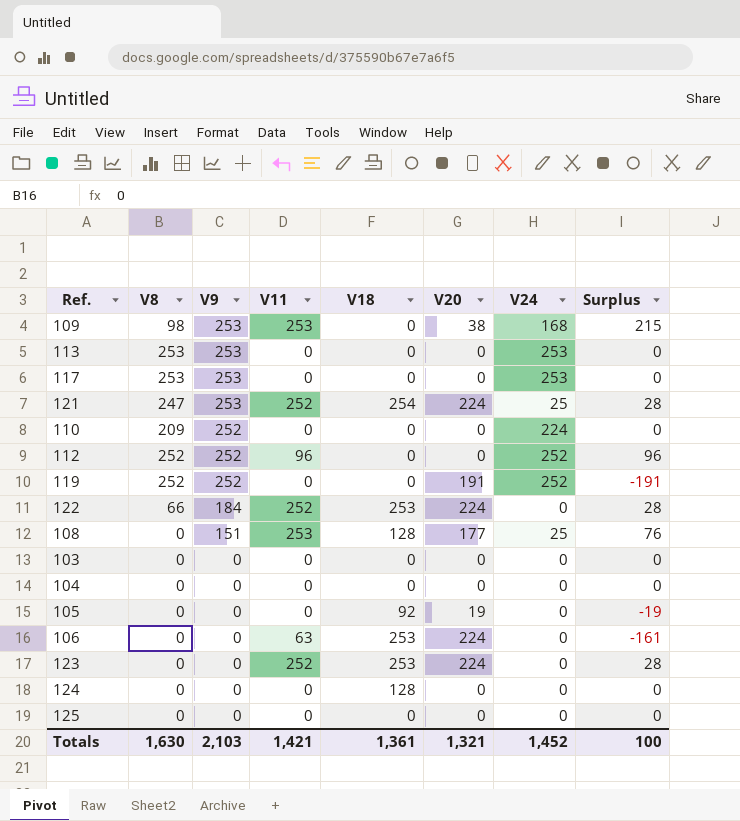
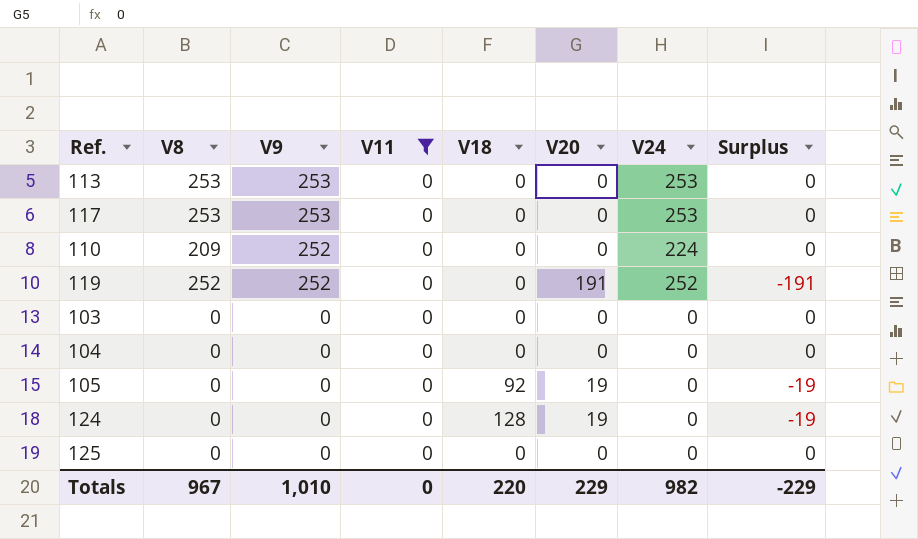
filter: none -> V11 = 0
124 | V20: 0 -> 19
124 | Surplus: 0 -> -19
Totals | V8: 1,630 -> 967
Totals | V9: 2,103 -> 1,010
Totals | V11: 1,421 -> 0
Totals | V18: 1,361 -> 220
Totals | V20: 1,321 -> 229
Totals | V24: 1,452 -> 982
Totals | Surplus: 100 -> -229

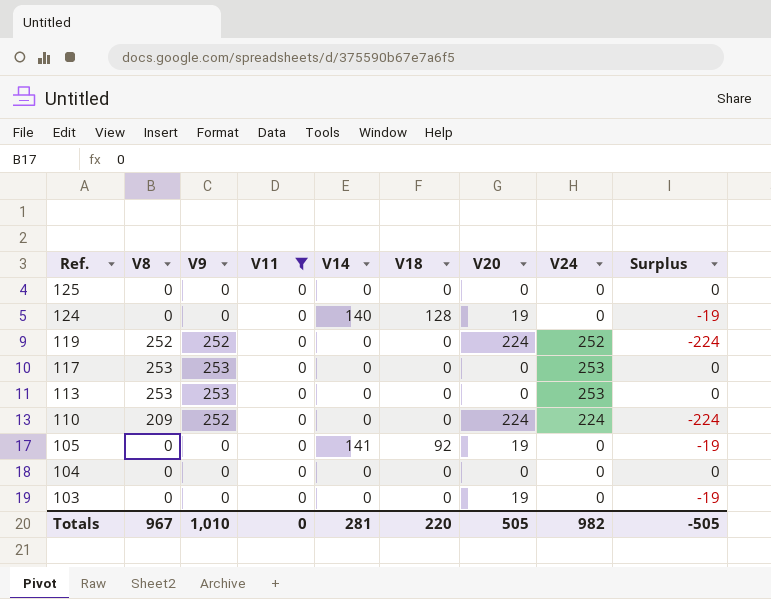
row order: V9 descending -> Ref. descending
column V14 | position: none -> 5
119 | V20: 191 -> 224
119 | Surplus: -191 -> -224
110 | V20: 0 -> 224
110 | Surplus: 0 -> -224
103 | V20: 0 -> 19
103 | Surplus: 0 -> -19
Totals | V20: 229 -> 505
Totals | Surplus: -229 -> -505

